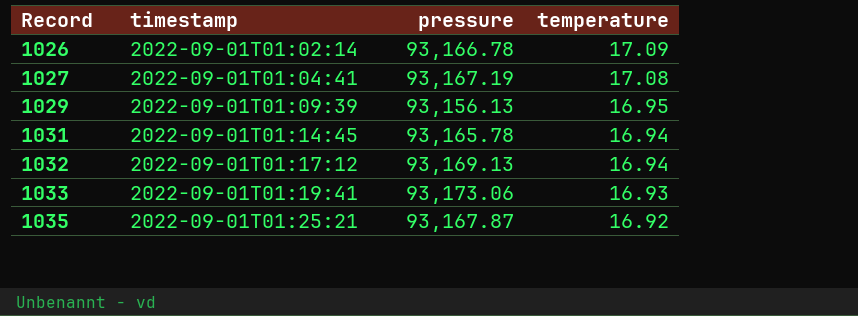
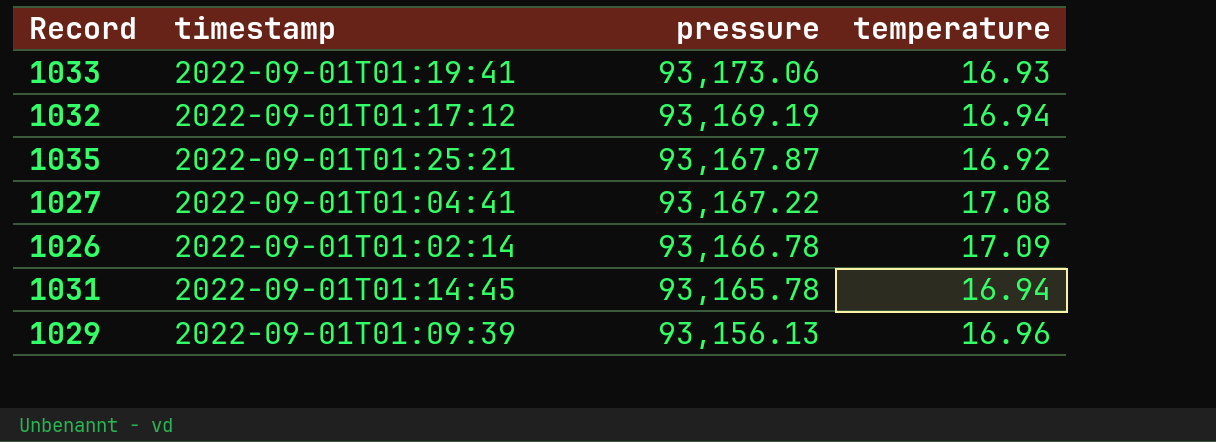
row order: Record ascending -> pressure descending
1032 | pressure: 93,169.13 -> 93,169.19
1027 | pressure: 93,167.19 -> 93,167.22
1029 | temperature: 16.95 -> 16.96

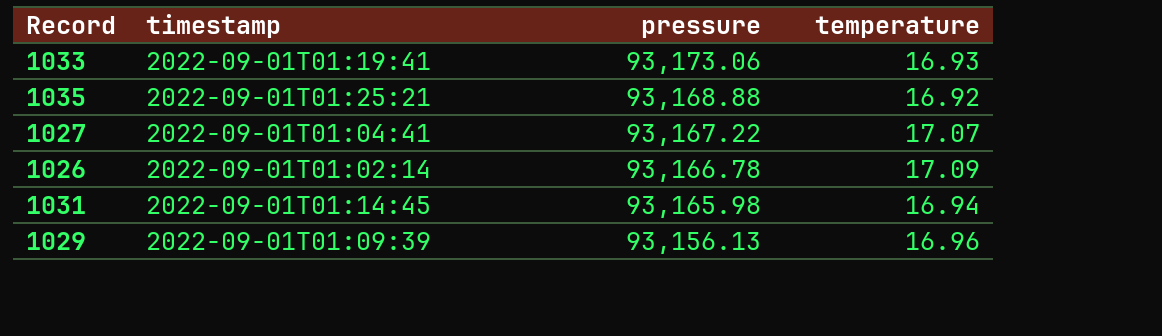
row 1032: 2022-09-01T01:17:12 | 93,169.19 | 16.94 -> none
1035 | pressure: 93,167.87 -> 93,168.88
1027 | temperature: 17.08 -> 17.07
1031 | pressure: 93,165.78 -> 93,165.98

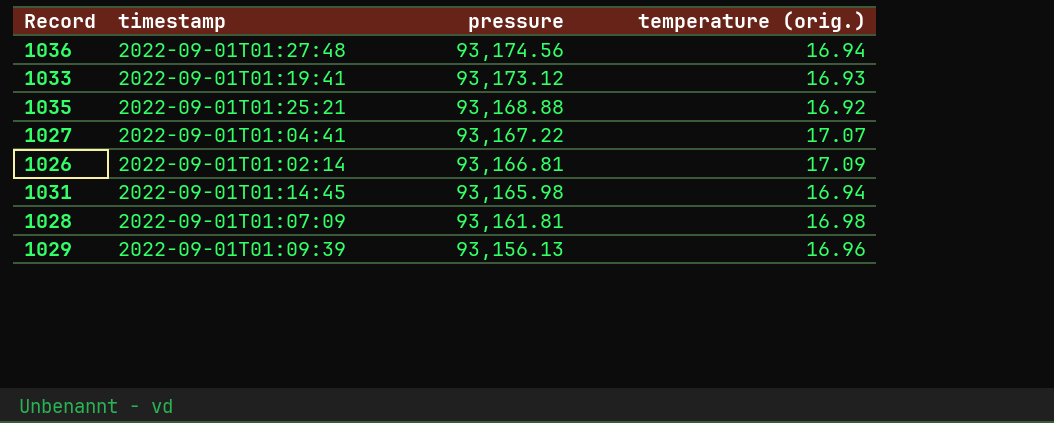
column name: temperature -> temperature (orig.)
row 1036: none -> 2022-09-01T01:27:48 | 93,174.56 | 16.94
1033 | pressure: 93,173.06 -> 93,173.12
1026 | pressure: 93,166.78 -> 93,166.81
row 1028: none -> 2022-09-01T01:07:09 | 93,161.81 | 16.98

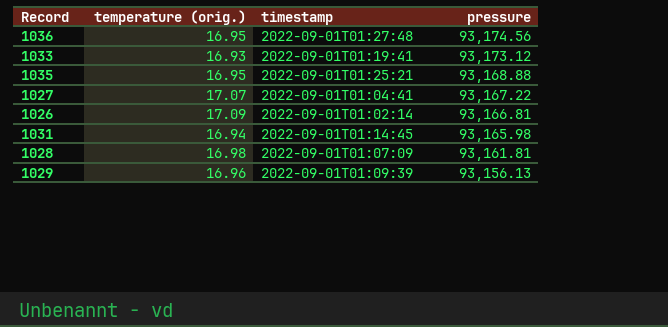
column temperature (orig.) | position: 4 -> 2
1036 | temperature (orig.): 16.94 -> 16.95
1035 | temperature (orig.): 16.92 -> 16.95

